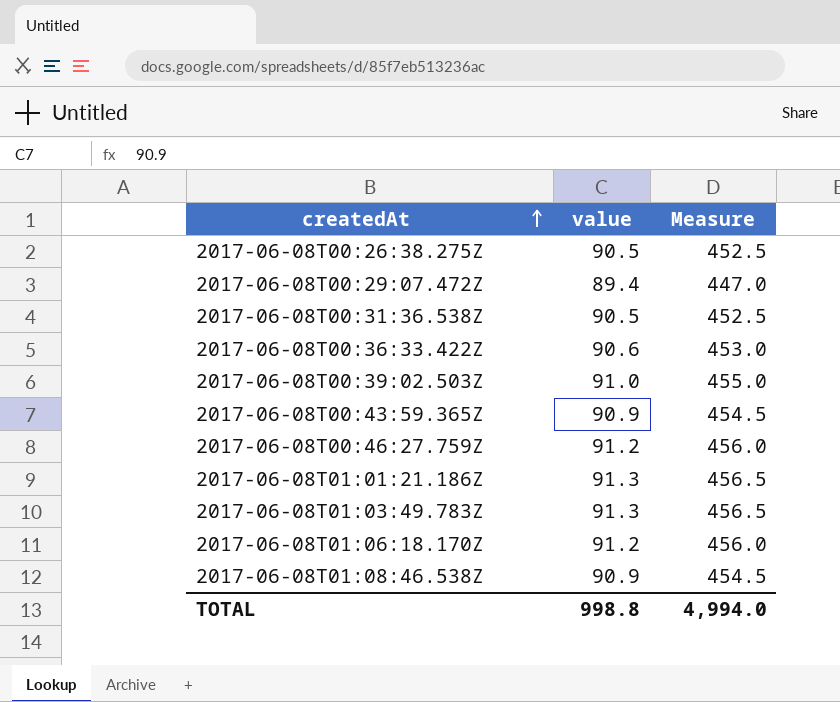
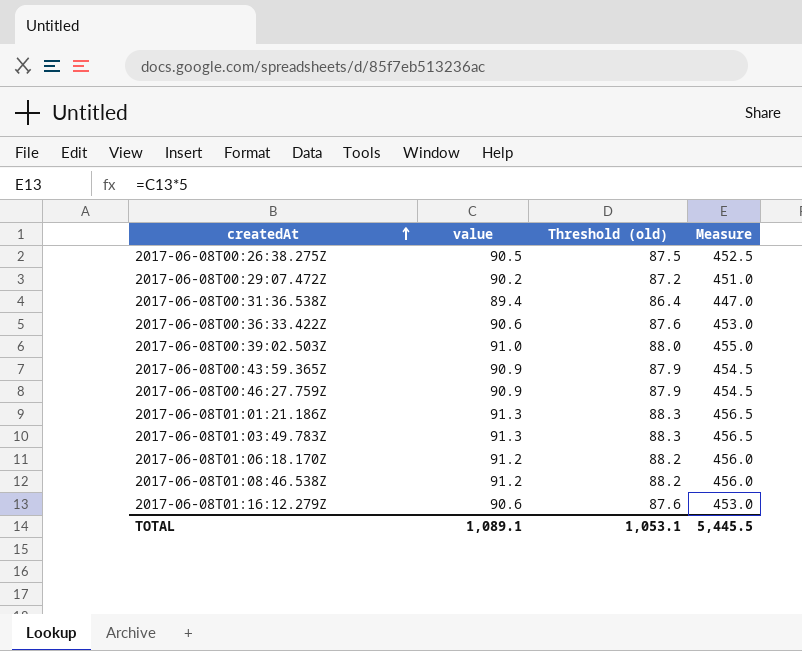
column Threshold (old) | formula: none -> [value] - 3
2017-06-08T00:29:07.472Z | value: 89.4 -> 90.2
2017-06-08T00:29:07.472Z | Measure: 447.0 -> 451.0
2017-06-08T00:31:36.538Z | value: 90.5 -> 89.4
2017-06-08T00:31:36.538Z | Measure: 452.5 -> 447.0
2017-06-08T00:46:27.759Z | value: 91.2 -> 90.9
2017-06-08T00:46:27.759Z | Measure: 456.0 -> 454.5
2017-06-08T01:08:46.538Z | value: 90.9 -> 91.2
2017-06-08T01:08:46.538Z | Measure: 454.5 -> 456.0
row 2017-06-08T01:16:12.279Z: none -> 90.6 | 87.6 | 453.0
TOTAL | value: 998.8 -> 1,089.1
TOTAL | Measure: 4,994.0 -> 5,445.5

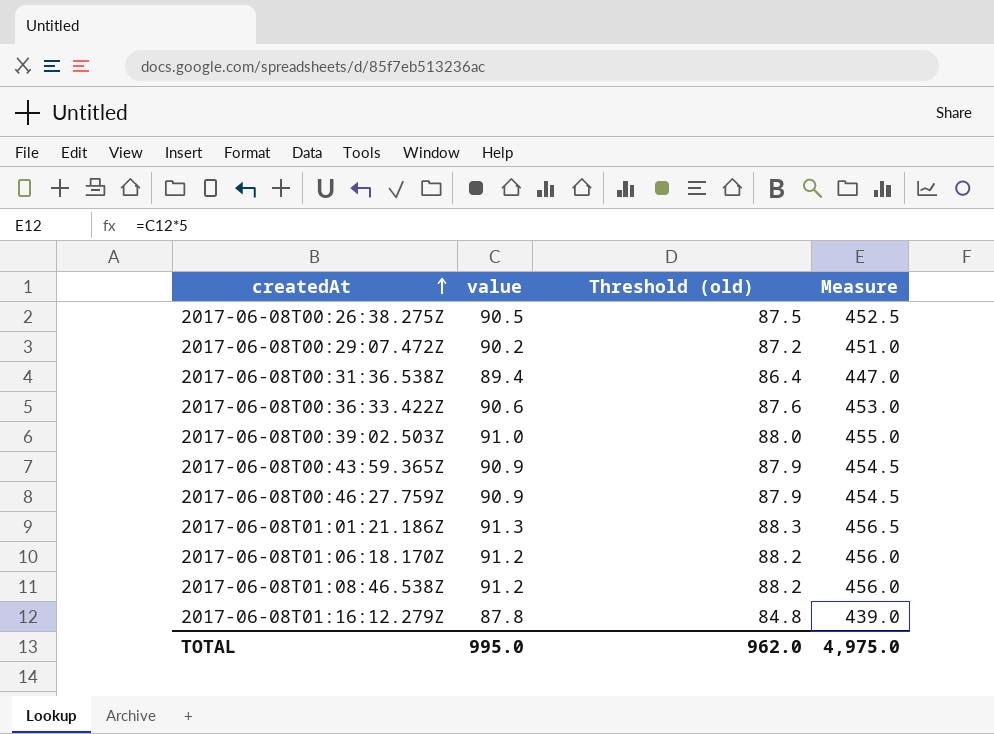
row 2017-06-08T01:03:49.783Z: 91.3 | 88.3 | 456.5 -> none
2017-06-08T01:16:12.279Z | value: 90.6 -> 87.8
2017-06-08T01:16:12.279Z | Threshold (old): 87.6 -> 84.8
2017-06-08T01:16:12.279Z | Measure: 453.0 -> 439.0
TOTAL | value: 1,089.1 -> 995.0
TOTAL | Threshold (old): 1,053.1 -> 962.0
TOTAL | Measure: 5,445.5 -> 4,975.0

